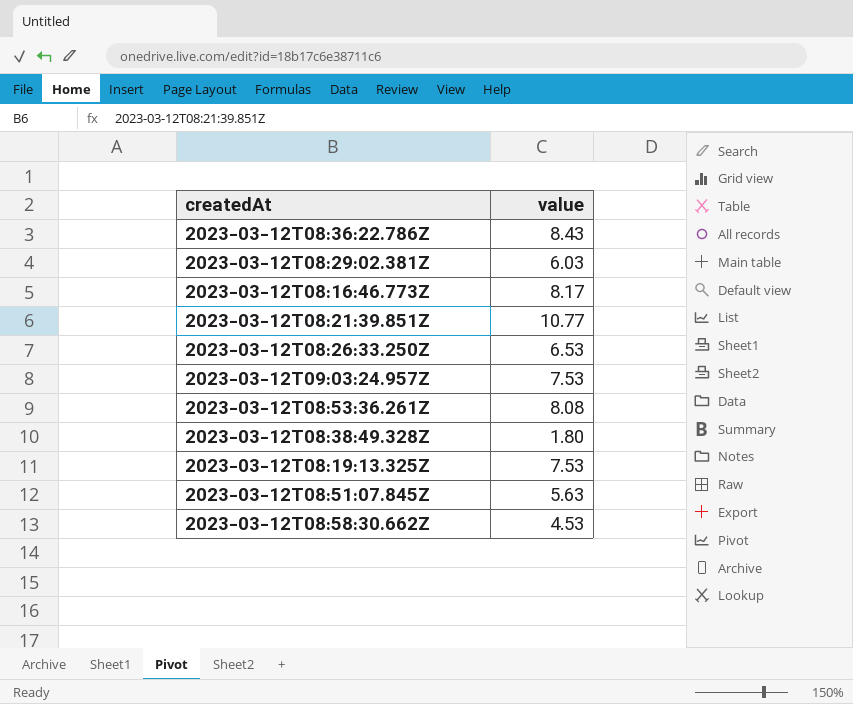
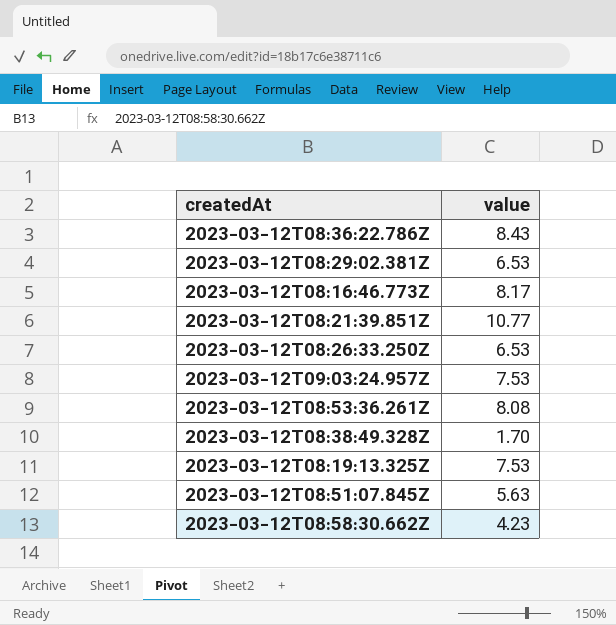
2023-03-12T08:29:02.381Z | value: 6.03 -> 6.53
2023-03-12T08:38:49.328Z | value: 1.80 -> 1.70
2023-03-12T08:58:30.662Z | value: 4.53 -> 4.23

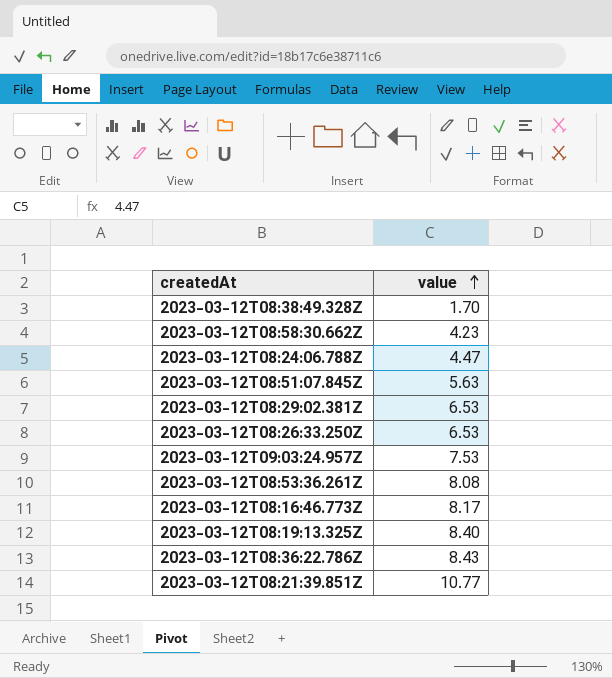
row order: none -> value ascending
row 2023-03-12T08:24:06.788Z: none -> 4.47
2023-03-12T08:19:13.325Z | value: 7.53 -> 8.40

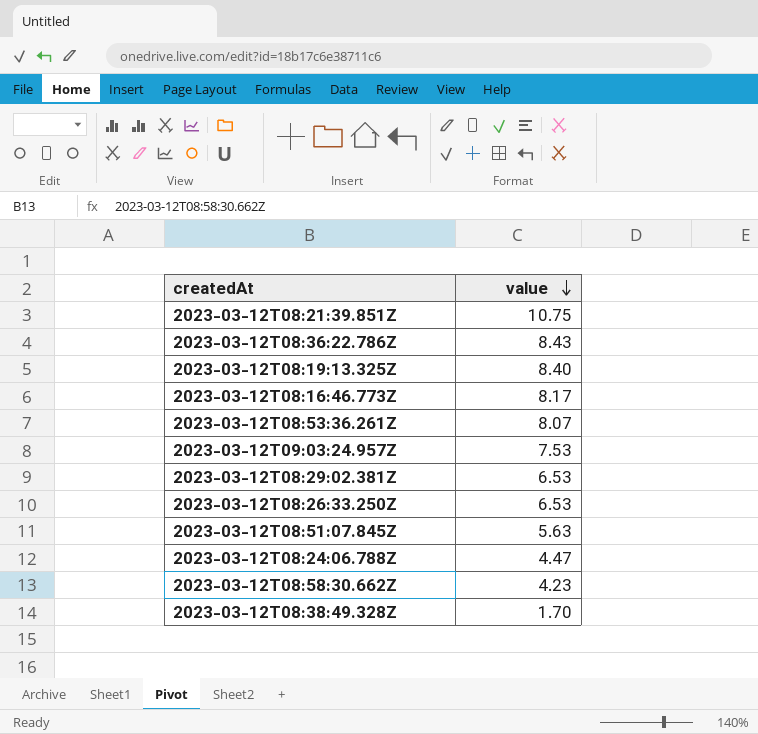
row order: value ascending -> value descending
2023-03-12T08:21:39.851Z | value: 10.77 -> 10.75
2023-03-12T08:53:36.261Z | value: 8.08 -> 8.07

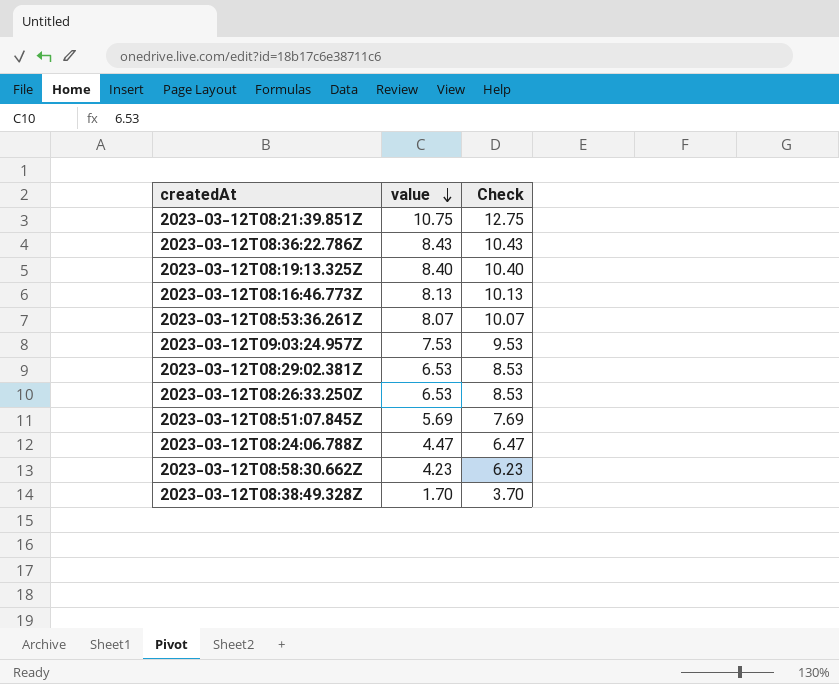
column Check | formula: none -> [value] + 2
2023-03-12T08:16:46.773Z | value: 8.17 -> 8.13
2023-03-12T08:51:07.845Z | value: 5.63 -> 5.69

